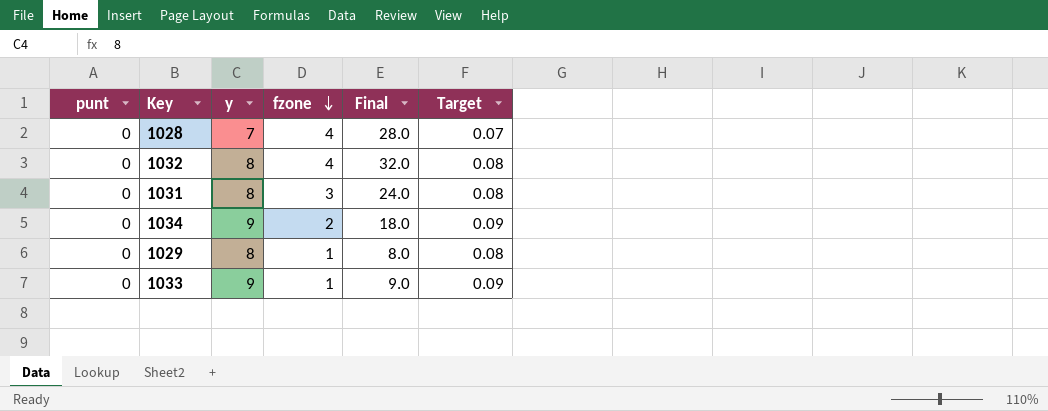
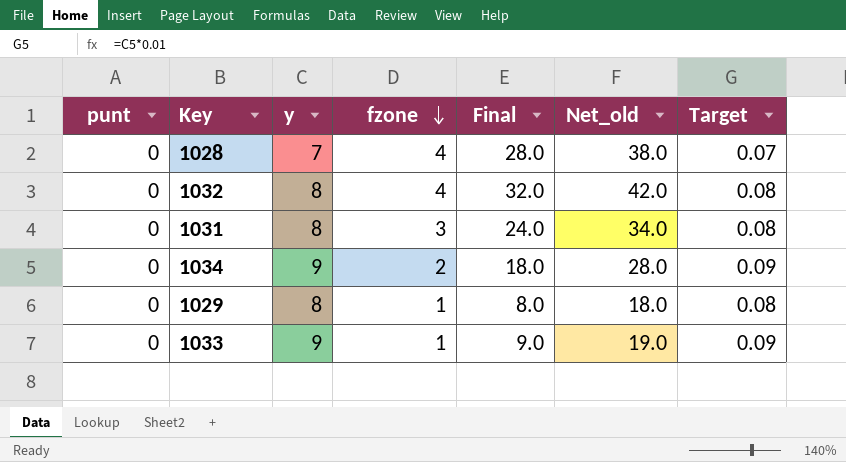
column Net_old | formula: none -> [Final] + 10

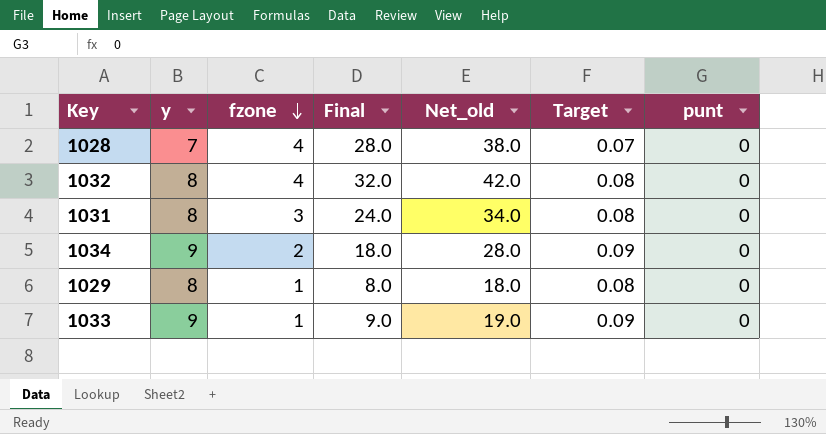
column punt | position: 1 -> 7

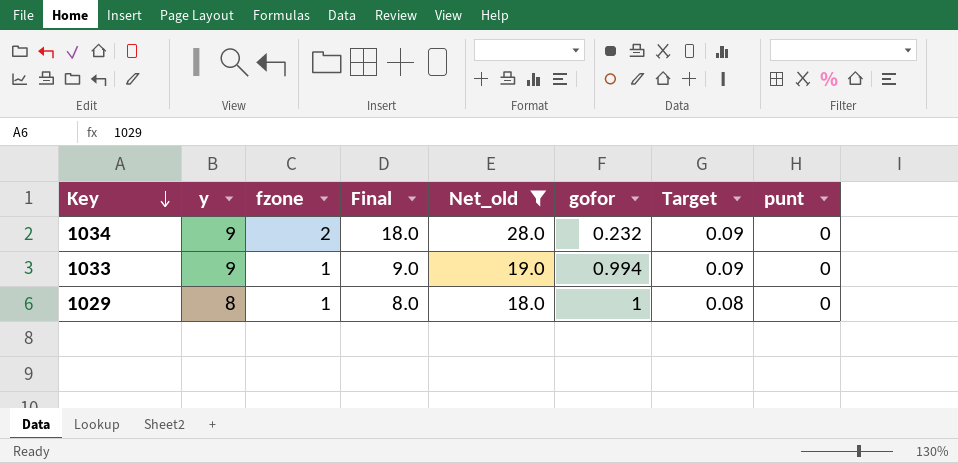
filter: none -> Net_old <= 28.0
row order: fzone descending -> Key descending
column gofor | position: none -> 6

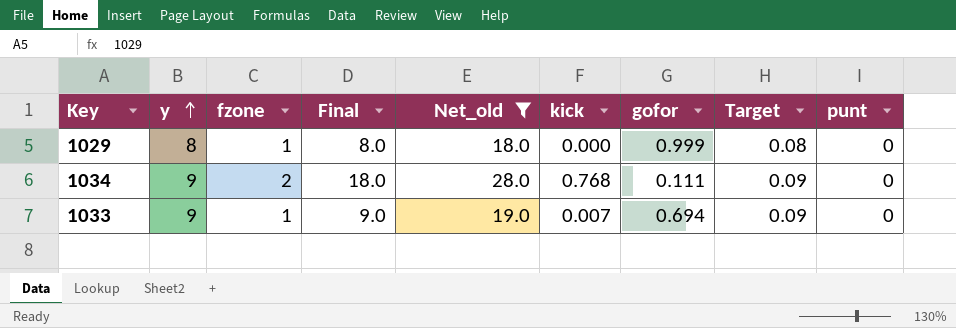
row order: Key descending -> y ascending
column kick | position: none -> 6
1029 | gofor: 1 -> 0.999
1034 | gofor: 0.232 -> 0.111
1033 | gofor: 0.994 -> 0.694

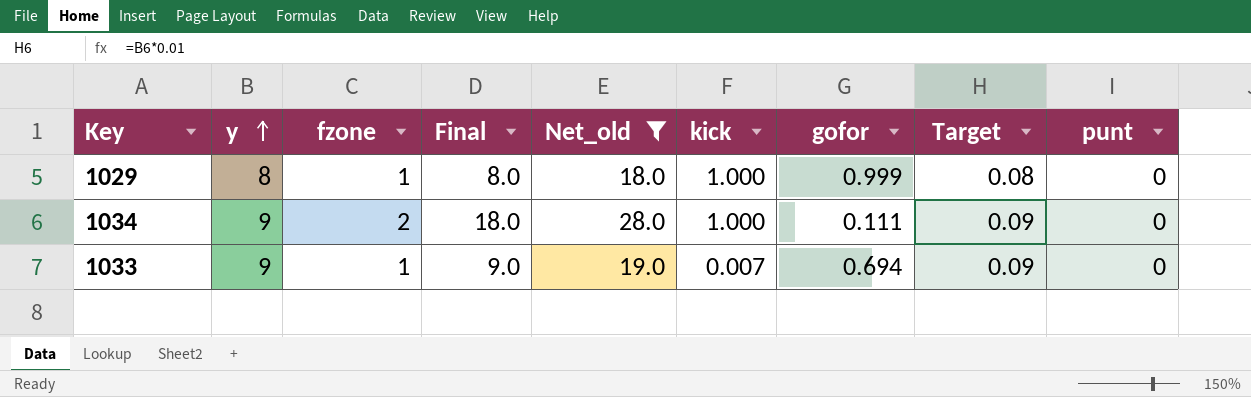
1029 | kick: 0.000 -> 1.000
1034 | kick: 0.768 -> 1.000

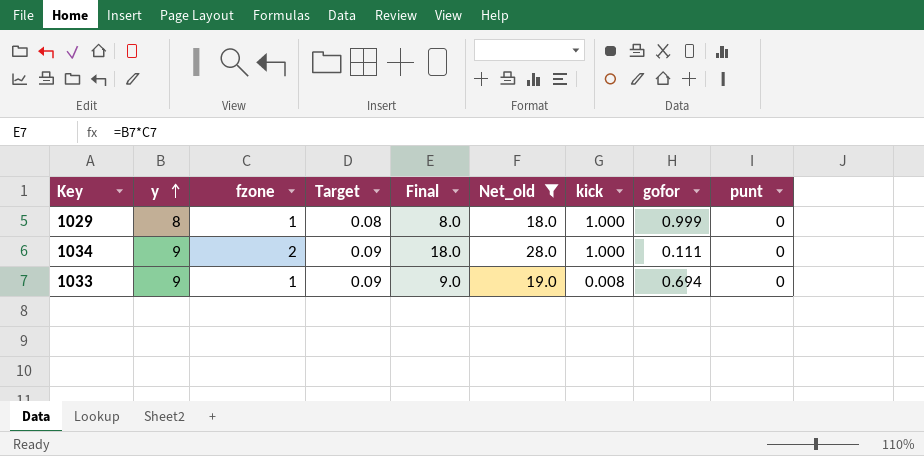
column Target | position: 8 -> 4
1033 | kick: 0.007 -> 0.008

